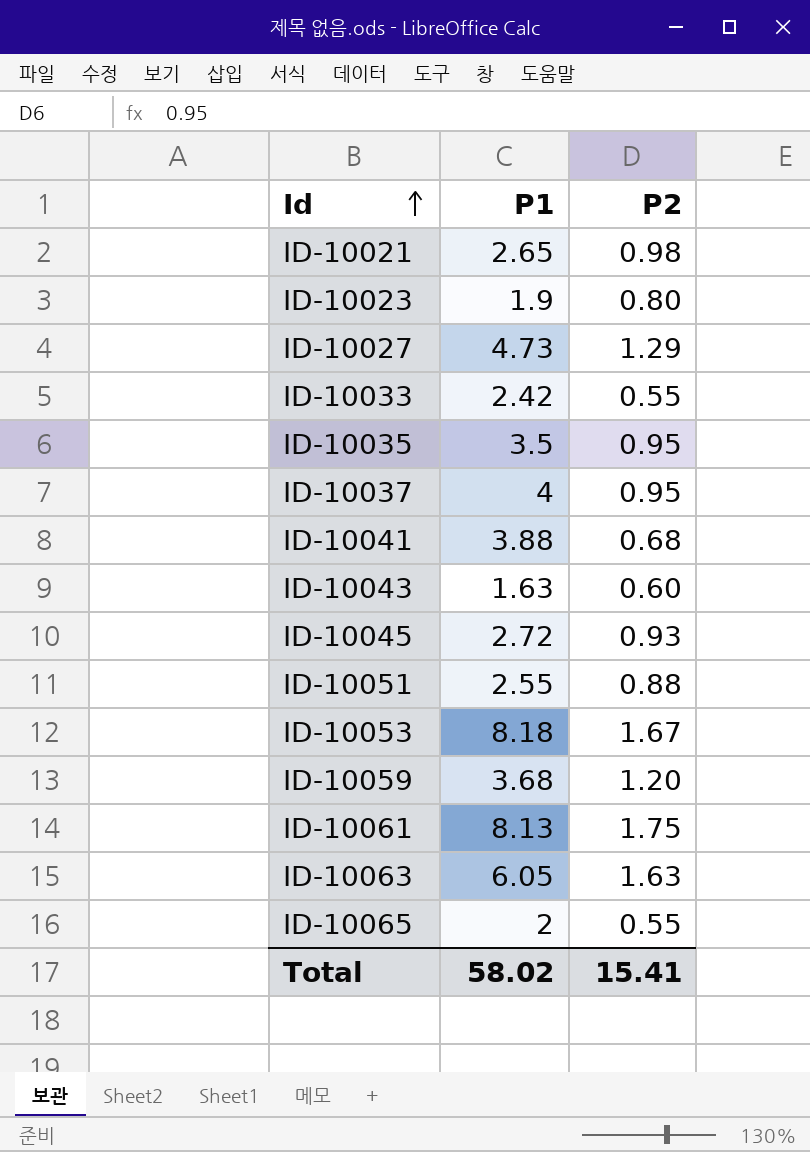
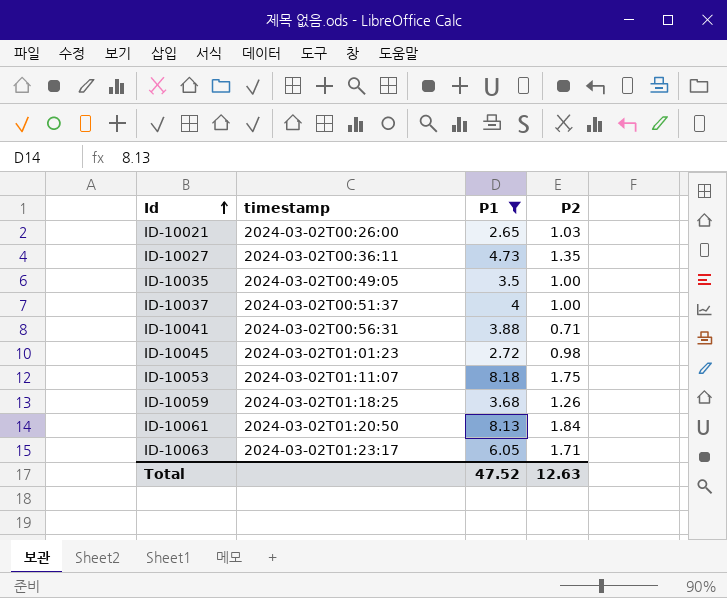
filter: none -> P1 >= 2.65
column timestamp | position: none -> 2
ID-10021 | P2: 0.98 -> 1.03
ID-10027 | P2: 1.29 -> 1.35
ID-10035 | P2: 0.95 -> 1.00
ID-10037 | P2: 0.95 -> 1.00
ID-10041 | P2: 0.68 -> 0.71
ID-10045 | P2: 0.93 -> 0.98
ID-10053 | P2: 1.67 -> 1.75
ID-10059 | P2: 1.20 -> 1.26
ID-10061 | P2: 1.75 -> 1.84
ID-10063 | P2: 1.63 -> 1.71
Total | P1: 58.02 -> 47.52
Total | P2: 15.41 -> 12.63

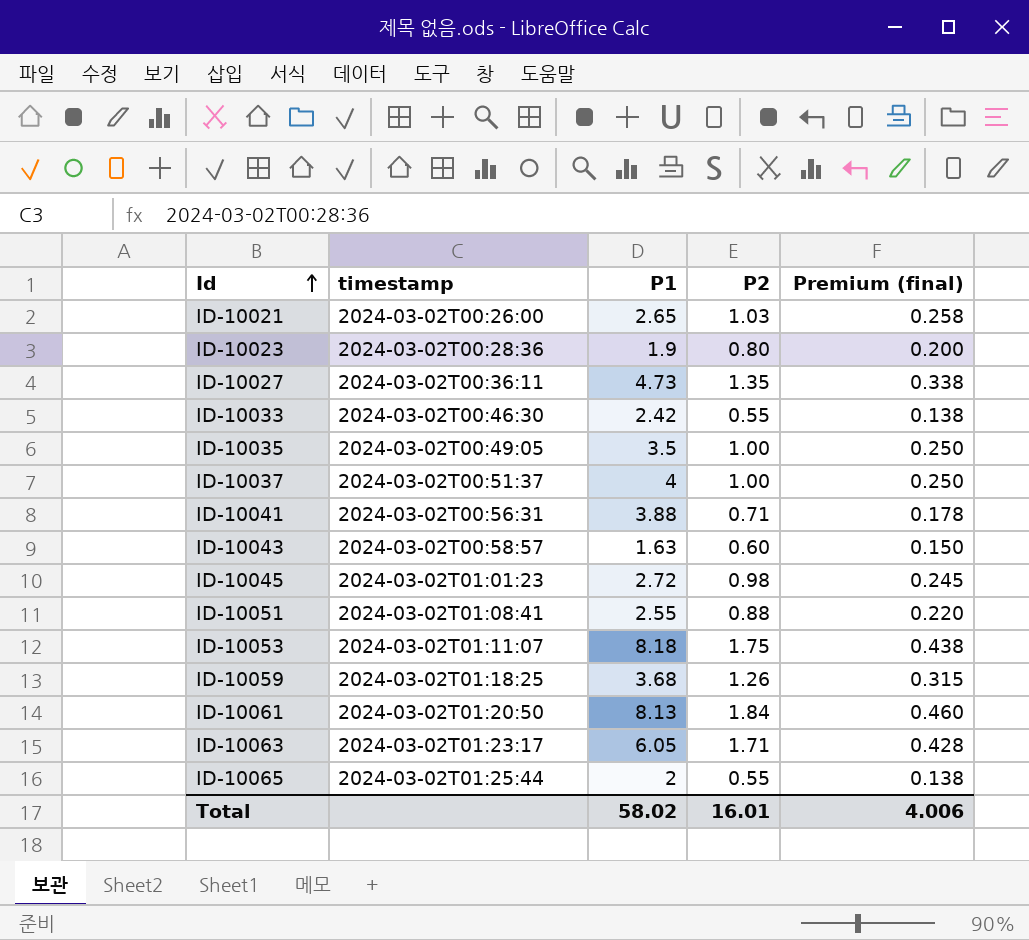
filter: P1 >= 2.65 -> none
column Premium (final) | formula: none -> [P2] * 0.25
Total | P1: 47.52 -> 58.02
Total | P2: 12.63 -> 16.01

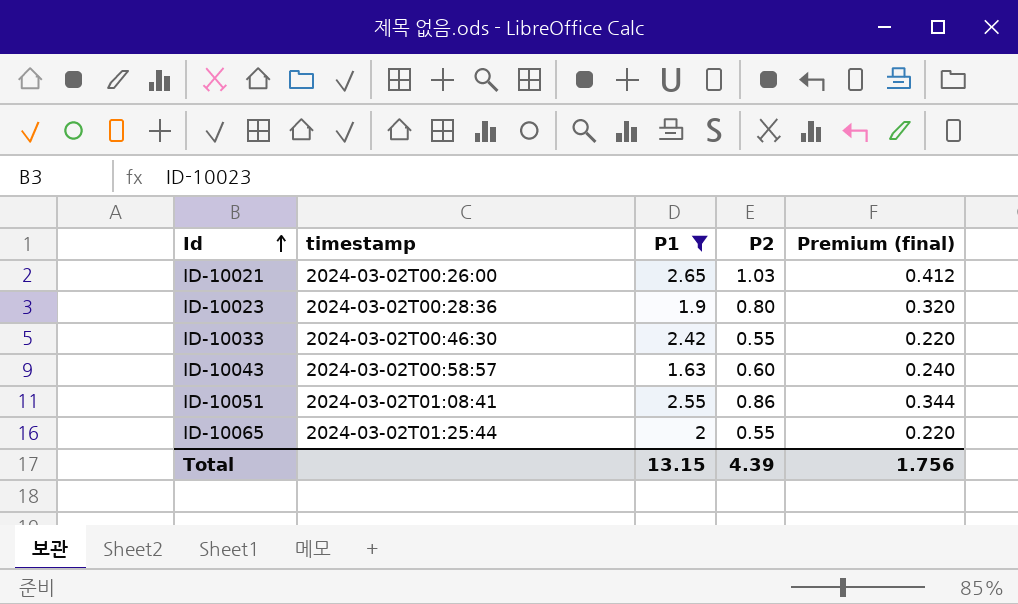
filter: none -> P1 <= 2.65
column Premium (final) | formula: [P2] * 0.25 -> [P2] * 0.4
ID-10051 | P2: 0.88 -> 0.86
Total | P1: 58.02 -> 13.15
Total | P2: 16.01 -> 4.39
Total | Premium (final): 4.006 -> 1.756

